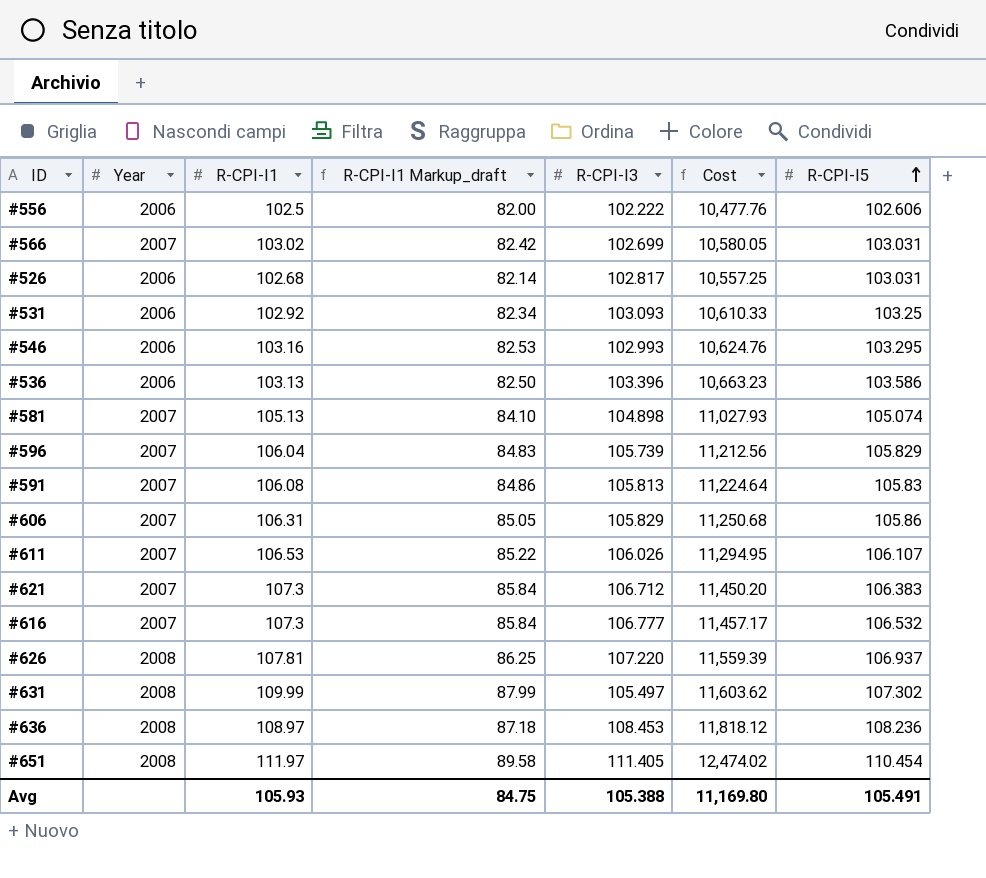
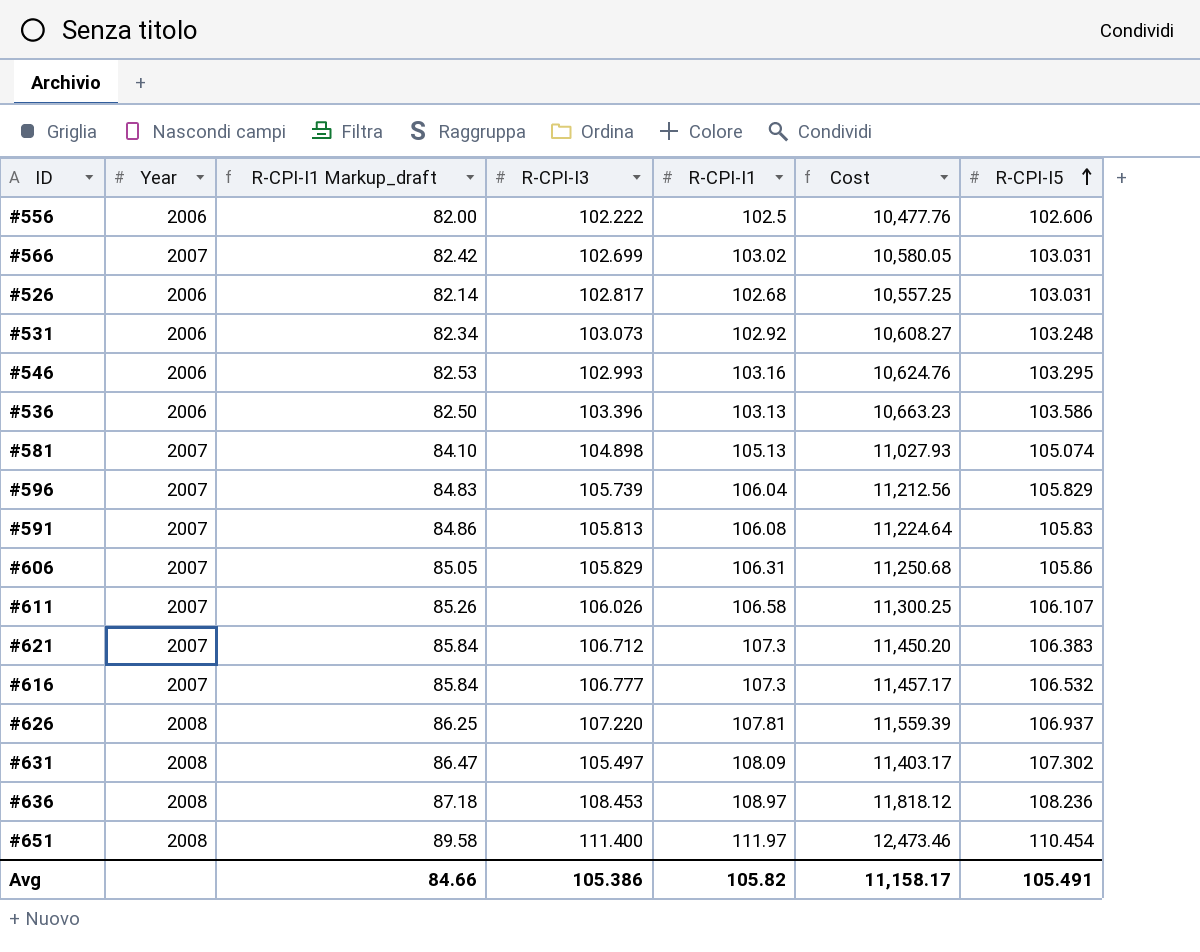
column R-CPI-I1 | position: 3 -> 5
#531 | R-CPI-I3: 103.093 -> 103.073
#531 | Cost: 10,610.33 -> 10,608.27
#531 | R-CPI-I5: 103.25 -> 103.248
#611 | R-CPI-I1 Markup_draft: 85.22 -> 85.26
#611 | R-CPI-I1: 106.53 -> 106.58
#611 | Cost: 11,294.95 -> 11,300.25
#631 | R-CPI-I1 Markup_draft: 87.99 -> 86.47
#631 | R-CPI-I1: 109.99 -> 108.09
#631 | Cost: 11,603.62 -> 11,403.17
#651 | R-CPI-I3: 111.405 -> 111.400
#651 | Cost: 12,474.02 -> 12,473.46
Avg | R-CPI-I1 Markup_draft: 84.75 -> 84.66
Avg | R-CPI-I3: 105.388 -> 105.386
Avg | R-CPI-I1: 105.93 -> 105.82
Avg | Cost: 11,169.80 -> 11,158.17

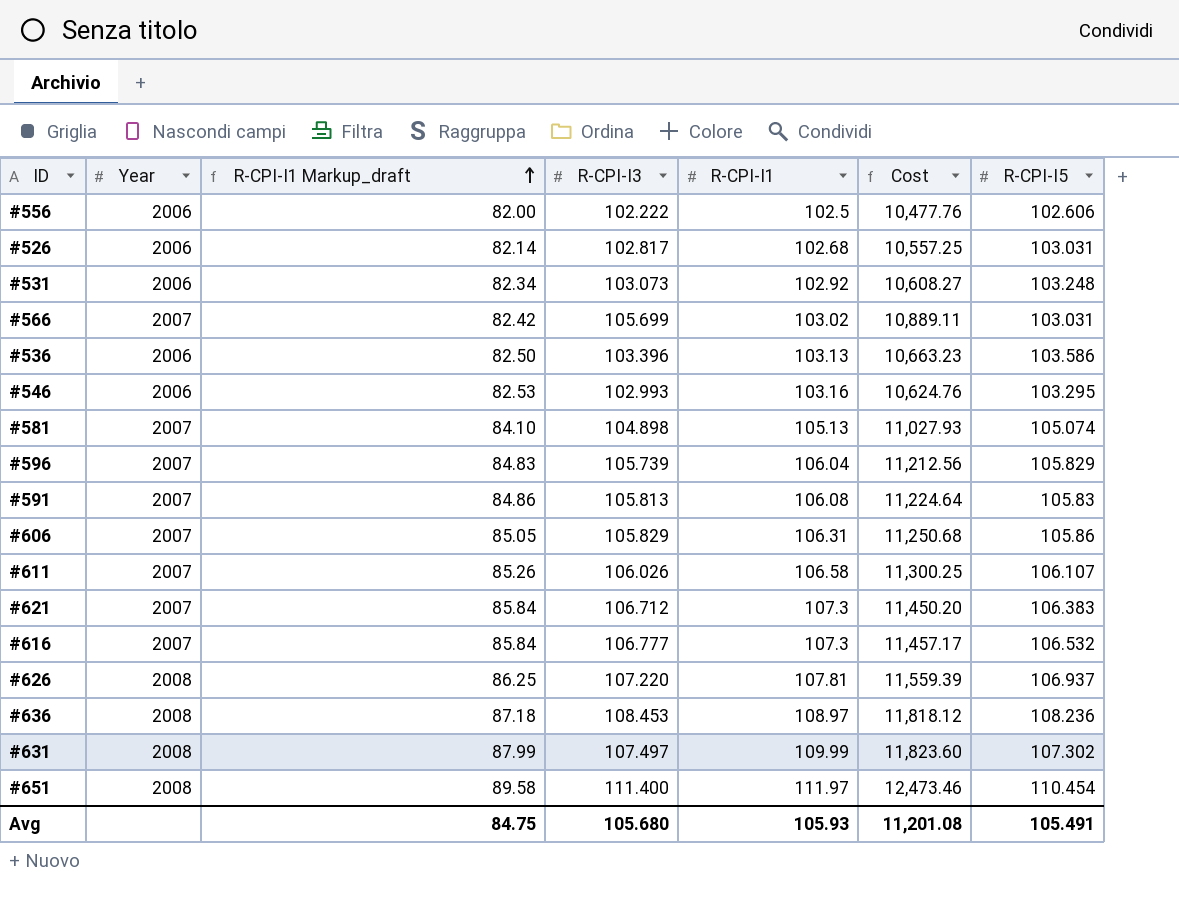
row order: R-CPI-I5 ascending -> R-CPI-I1 Markup_draft ascending
#566 | R-CPI-I3: 102.699 -> 105.699
#566 | Cost: 10,580.05 -> 10,889.11
#631 | R-CPI-I1 Markup_draft: 86.47 -> 87.99
#631 | R-CPI-I3: 105.497 -> 107.497
#631 | R-CPI-I1: 108.09 -> 109.99
#631 | Cost: 11,403.17 -> 11,823.60
Avg | R-CPI-I1 Markup_draft: 84.66 -> 84.75
Avg | R-CPI-I3: 105.386 -> 105.680
Avg | R-CPI-I1: 105.82 -> 105.93
Avg | Cost: 11,158.17 -> 11,201.08

